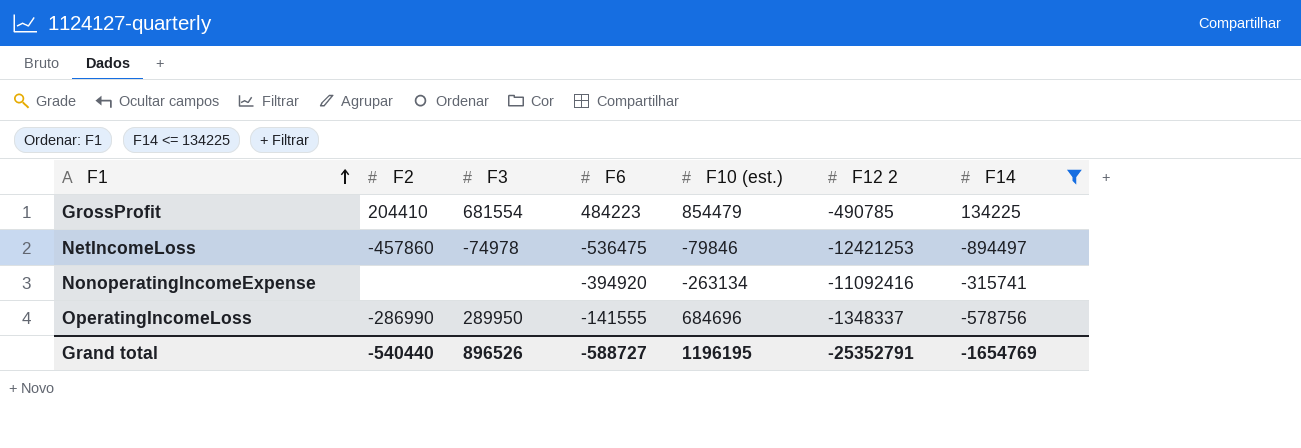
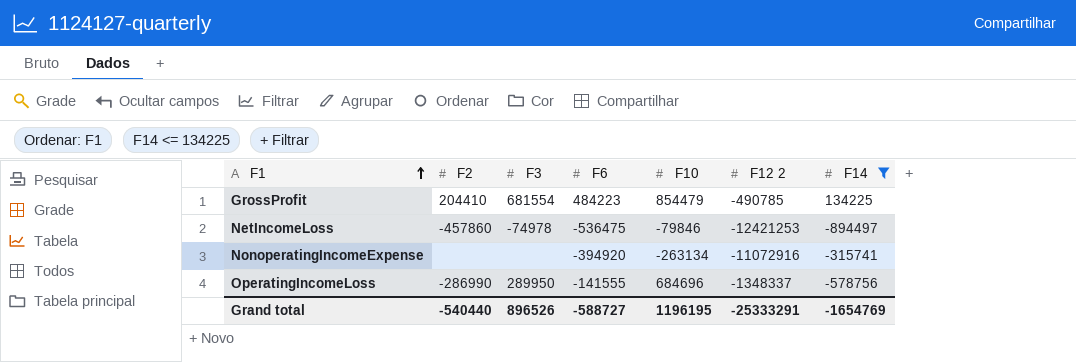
column name: F10 (est.) -> F10
NonoperatingIncomeExpense | F12 2: -11092416 -> -11072916
Grand total | F12 2: -25352791 -> -25333291

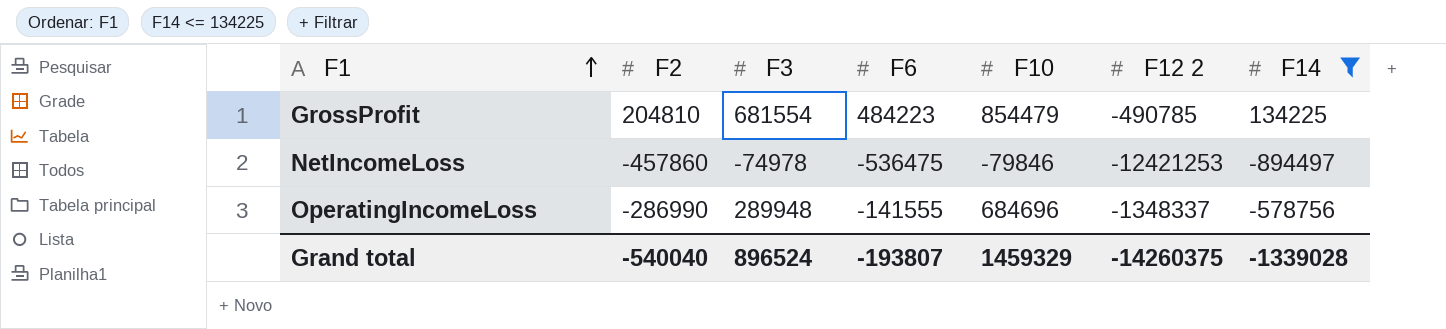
row NonoperatingIncomeExpense: none | none | -394920 | -263134 | -11072916 | -315741 -> none
GrossProfit | F2: 204410 -> 204810
OperatingIncomeLoss | F3: 289950 -> 289948
Grand total | F2: -540440 -> -540040
Grand total | F3: 896526 -> 896524
Grand total | F6: -588727 -> -193807
Grand total | F10: 1196195 -> 1459329
Grand total | F12 2: -25333291 -> -14260375
Grand total | F14: -1654769 -> -1339028

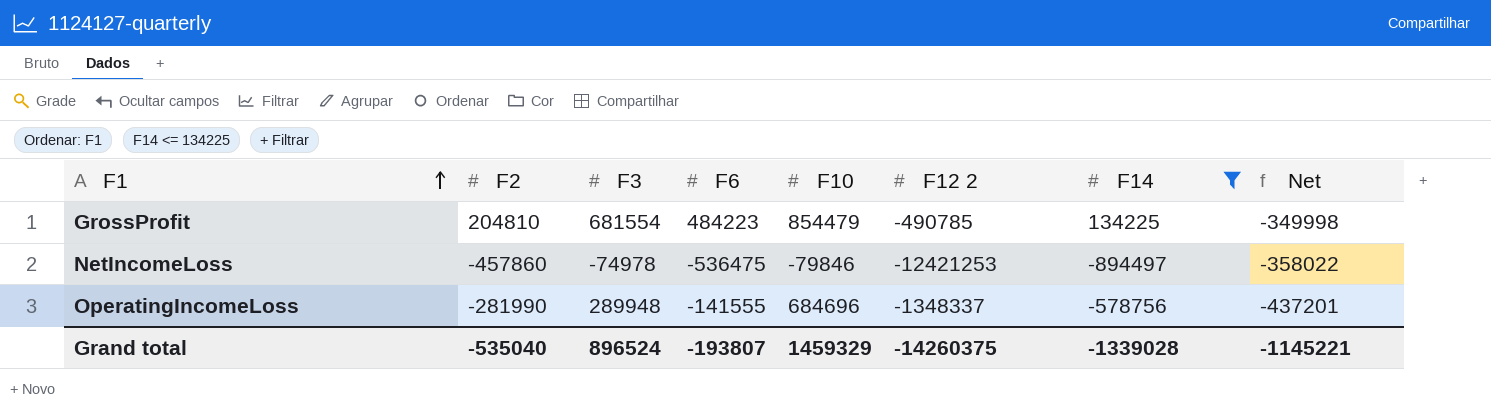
column Net | formula: none -> [F14] - [F6]
OperatingIncomeLoss | F2: -286990 -> -281990
Grand total | F2: -540040 -> -535040

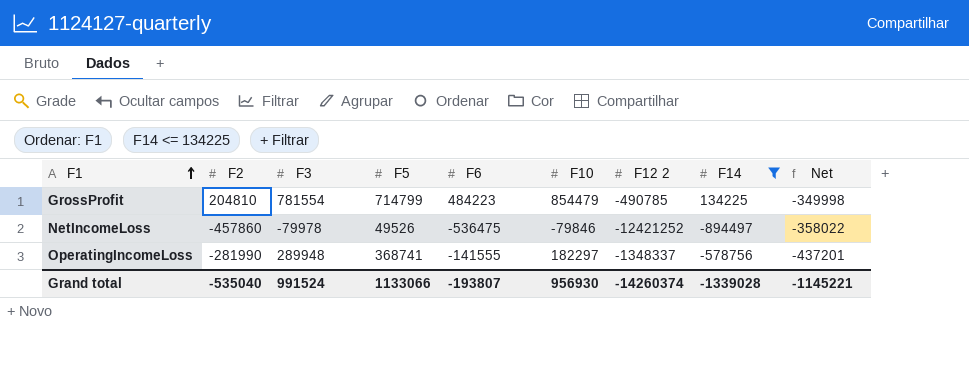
column F5 | position: none -> 4
GrossProfit | F3: 681554 -> 781554
NetIncomeLoss | F3: -74978 -> -79978
NetIncomeLoss | F12 2: -12421253 -> -12421252
OperatingIncomeLoss | F10: 684696 -> 182297
Grand total | F3: 896524 -> 991524
Grand total | F10: 1459329 -> 956930
Grand total | F12 2: -14260375 -> -14260374

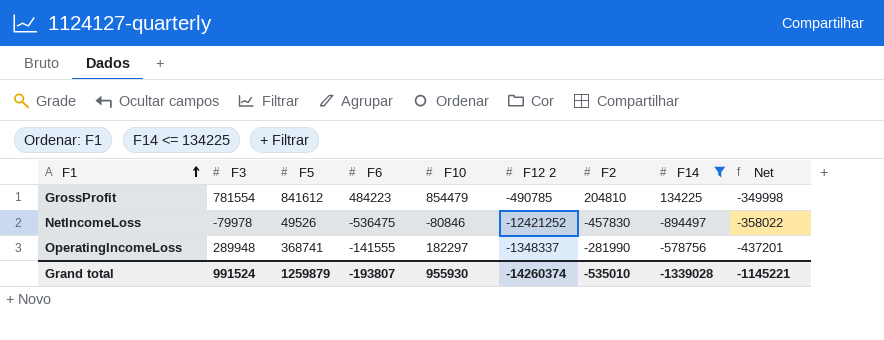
column F2 | position: 2 -> 7
GrossProfit | F5: 714799 -> 841612
NetIncomeLoss | F10: -79846 -> -80846
NetIncomeLoss | F2: -457860 -> -457830
Grand total | F5: 1133066 -> 1259879
Grand total | F10: 956930 -> 955930
Grand total | F2: -535040 -> -535010

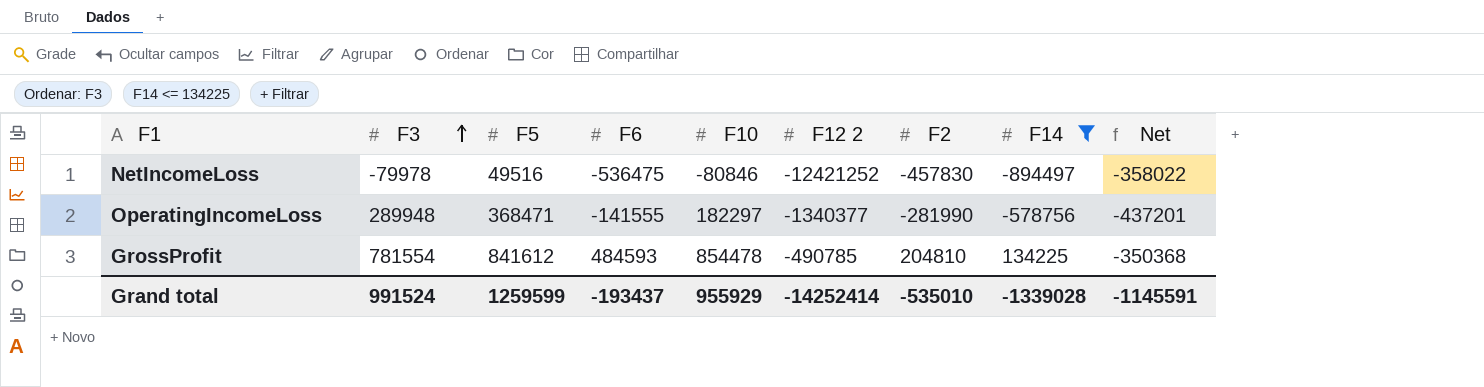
row order: F1 ascending -> F3 ascending
NetIncomeLoss | F5: 49526 -> 49516
OperatingIncomeLoss | F5: 368741 -> 368471
OperatingIncomeLoss | F12 2: -1348337 -> -1340377
GrossProfit | F6: 484223 -> 484593
GrossProfit | F10: 854479 -> 854478
GrossProfit | Net: -349998 -> -350368
Grand total | F5: 1259879 -> 1259599
Grand total | F6: -193807 -> -193437
Grand total | F10: 955930 -> 955929
Grand total | F12 2: -14260374 -> -14252414
Grand total | Net: -1145221 -> -1145591

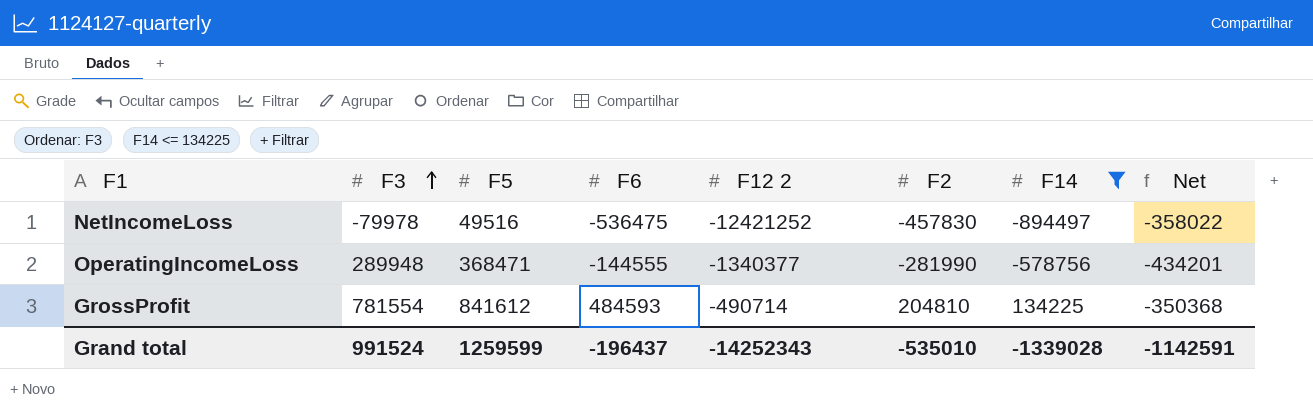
column F10 | position: 5 -> none
OperatingIncomeLoss | F6: -141555 -> -144555
OperatingIncomeLoss | Net: -437201 -> -434201
GrossProfit | F12 2: -490785 -> -490714
Grand total | F6: -193437 -> -196437
Grand total | F12 2: -14252414 -> -14252343
Grand total | Net: -1145591 -> -1142591

